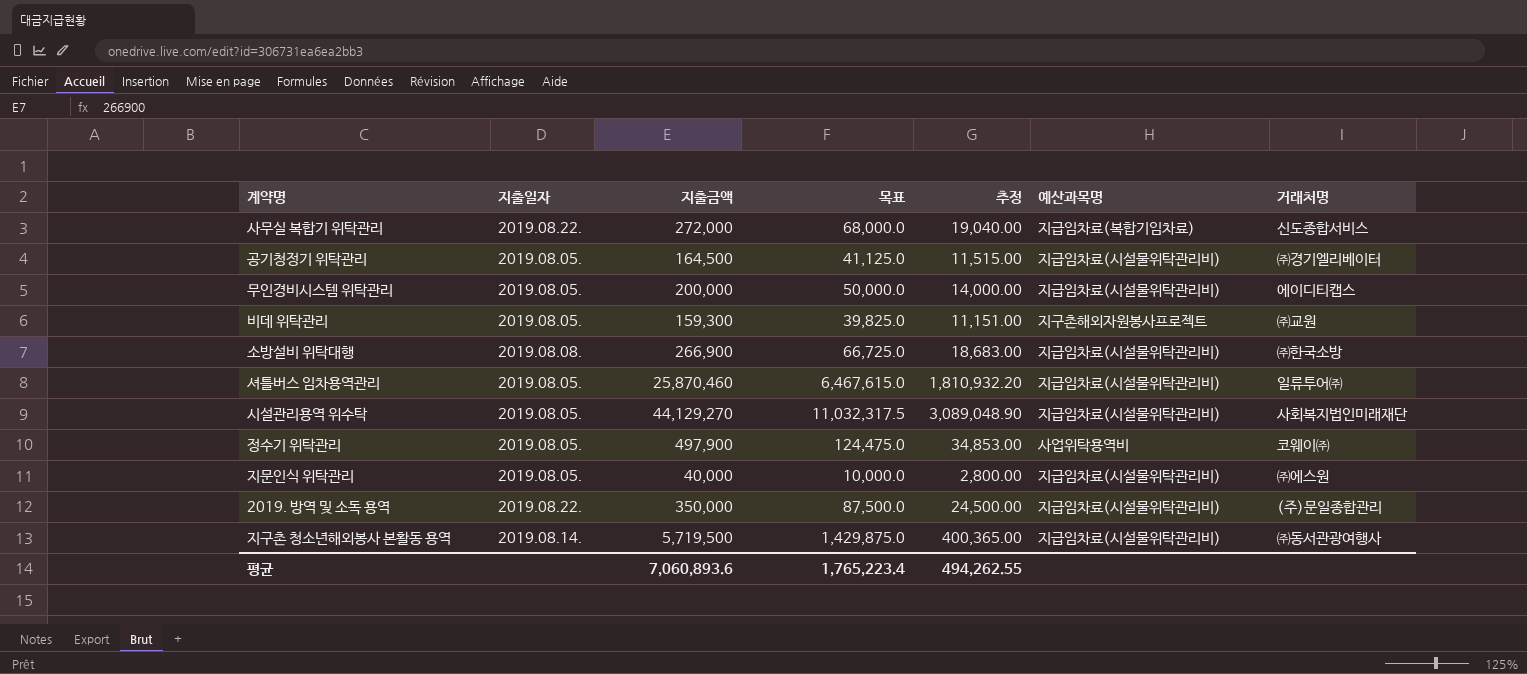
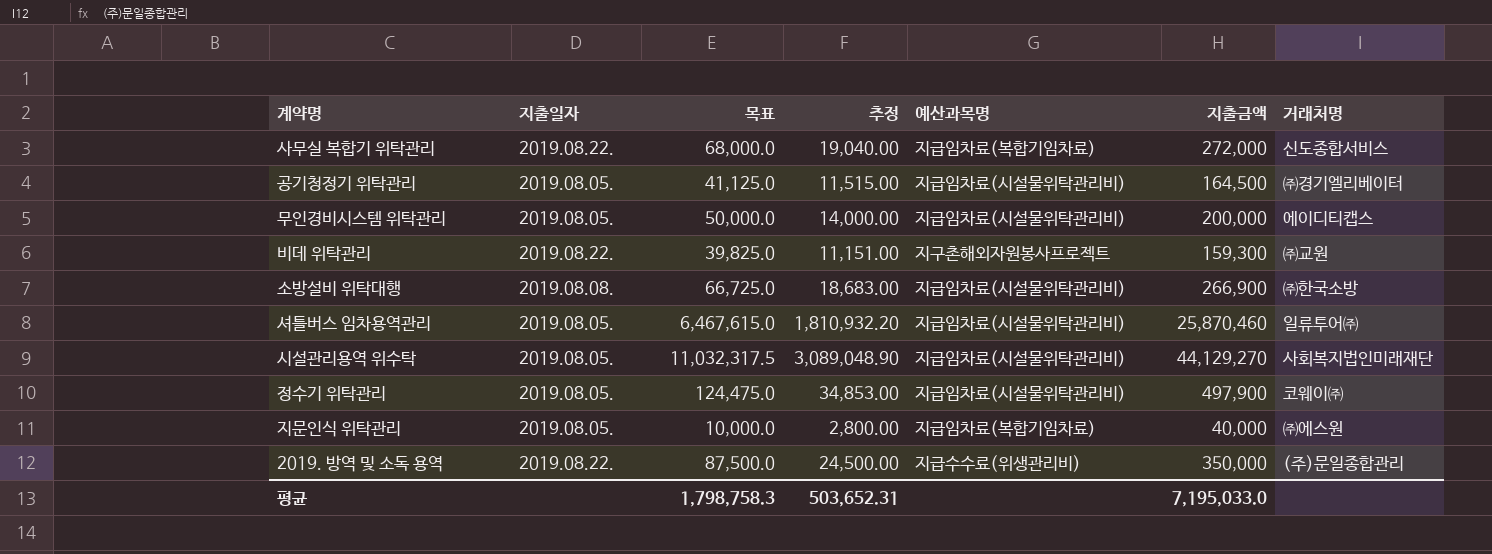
column 지출금액 | position: 3 -> 6
row 지구촌 청소년해외봉사 본활동 용역: 2019.08.14. | 5,719,500 | 1,429,875.0 | 400,365.00 | 지급임차료(시설물위탁관리비) | ㈜동서관광여행사 -> none
비데 위탁관리 | 지출일자: 2019.08.05. -> 2019.08.22.
정수기 위탁관리 | 예산과목명: 사업위탁용역비 -> 지급임차료(시설물위탁관리비)
지문인식 위탁관리 | 예산과목명: 지급임차료(시설물위탁관리비) -> 지급임차료(복합기임차료)
2019. 방역 및 소독 용역 | 예산과목명: 지급임차료(시설물위탁관리비) -> 지급수수료(위생관리비)
평균 | 목표: 1,765,223.4 -> 1,798,758.3
평균 | 추정: 494,262.55 -> 503,652.31
평균 | 지출금액: 7,060,893.6 -> 7,195,033.0

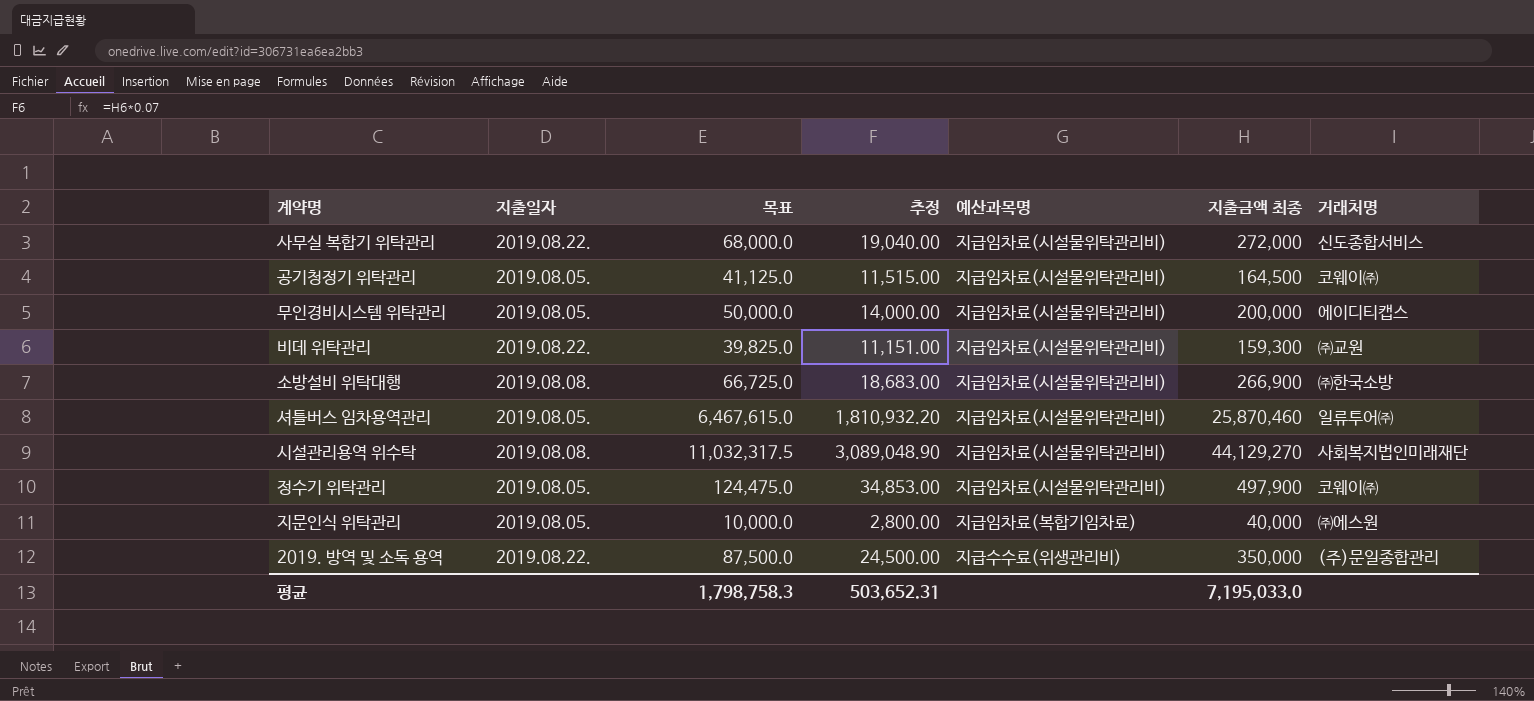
column name: 지출금액 -> 지출금액 최종
사무실 복합기 위탁관리 | 예산과목명: 지급임차료(복합기임차료) -> 지급임차료(시설물위탁관리비)
공기청정기 위탁관리 | 거래처명: ㈜경기엘리베이터 -> 코웨이㈜
비데 위탁관리 | 예산과목명: 지구촌해외자원봉사프로젝트 -> 지급임차료(시설물위탁관리비)
시설관리용역 위수탁 | 지출일자: 2019.08.05. -> 2019.08.08.

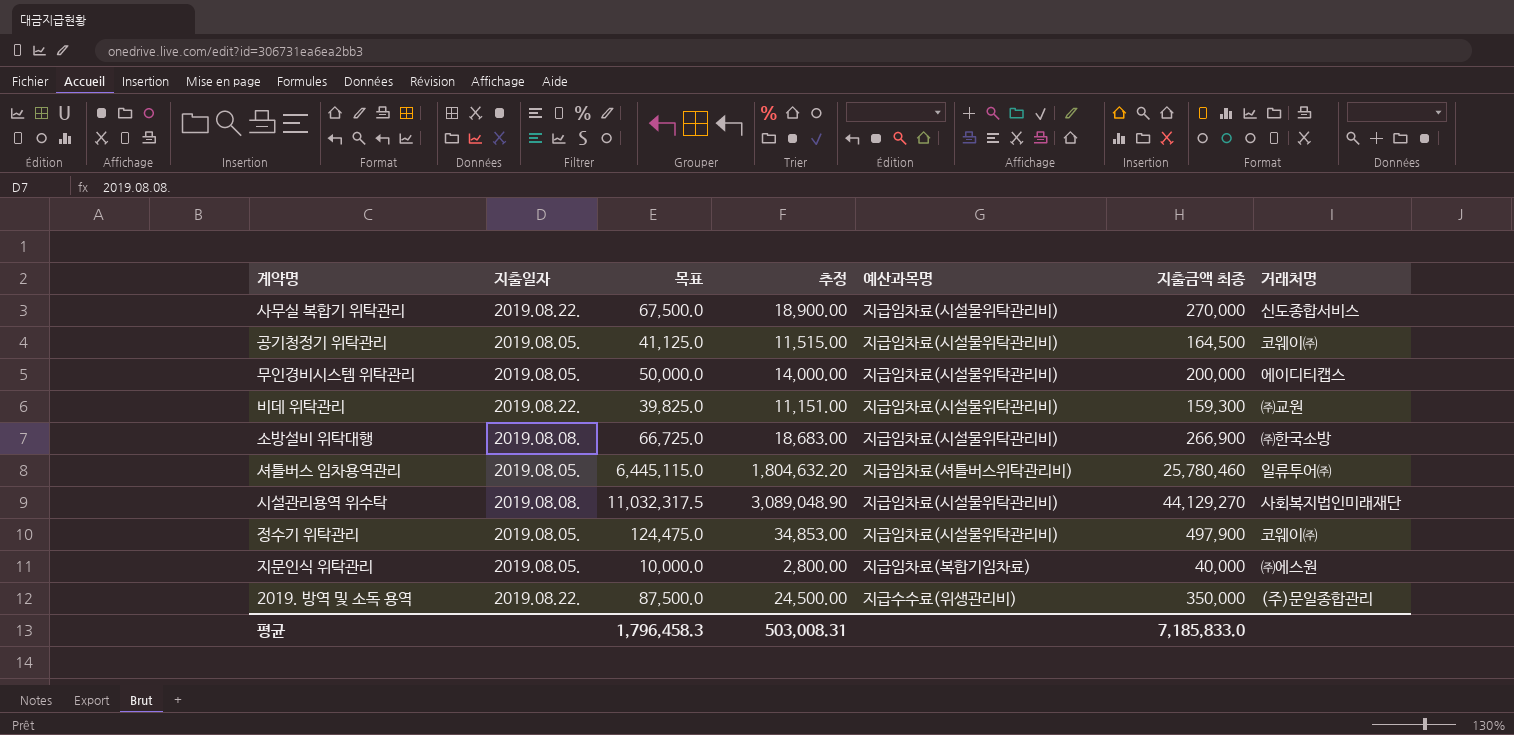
사무실 복합기 위탁관리 | 목표: 68,000.0 -> 67,500.0
사무실 복합기 위탁관리 | 추정: 19,040.00 -> 18,900.00
사무실 복합기 위탁관리 | 지출금액 최종: 272,000 -> 270,000
셔틀버스 임차용역관리 | 목표: 6,467,615.0 -> 6,445,115.0
셔틀버스 임차용역관리 | 추정: 1,810,932.20 -> 1,804,632.20
셔틀버스 임차용역관리 | 예산과목명: 지급임차료(시설물위탁관리비) -> 지급임차료(셔틀버스위탁관리비)
셔틀버스 임차용역관리 | 지출금액 최종: 25,870,460 -> 25,780,460
평균 | 목표: 1,798,758.3 -> 1,796,458.3
평균 | 추정: 503,652.31 -> 503,008.31
평균 | 지출금액 최종: 7,195,033.0 -> 7,185,833.0

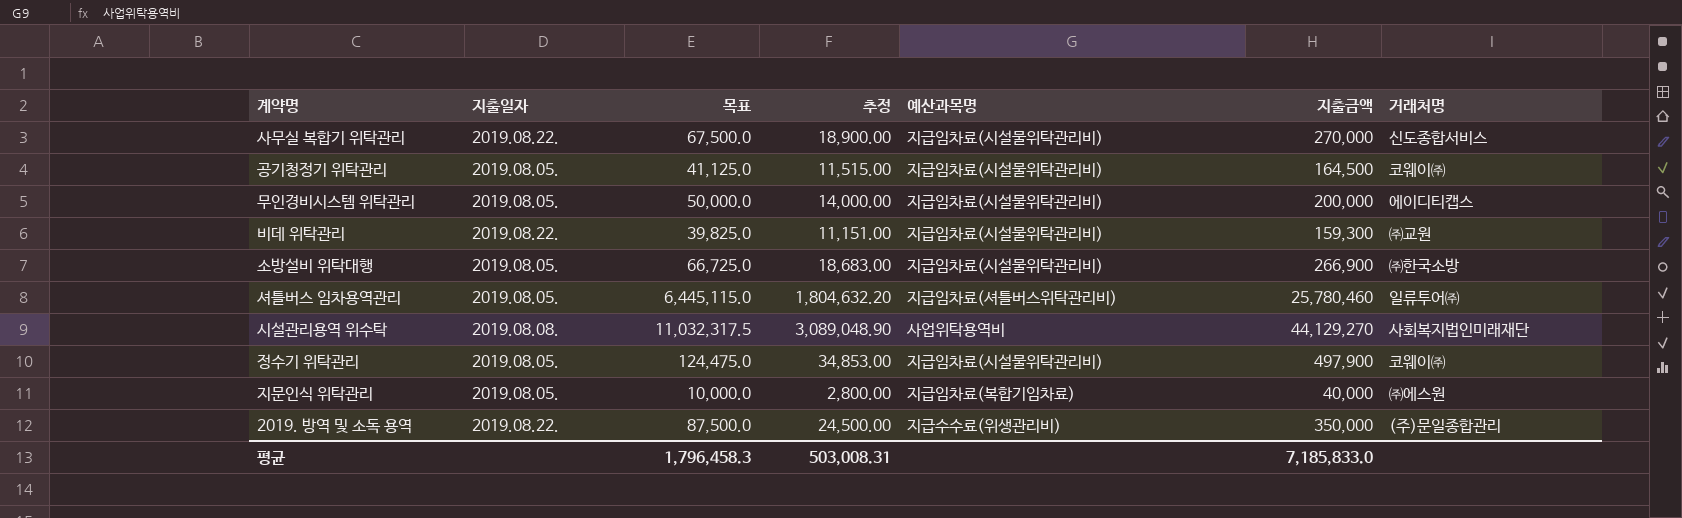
column name: 지출금액 최종 -> 지출금액
소방설비 위탁대행 | 지출일자: 2019.08.08. -> 2019.08.05.
시설관리용역 위수탁 | 예산과목명: 지급임차료(시설물위탁관리비) -> 사업위탁용역비

